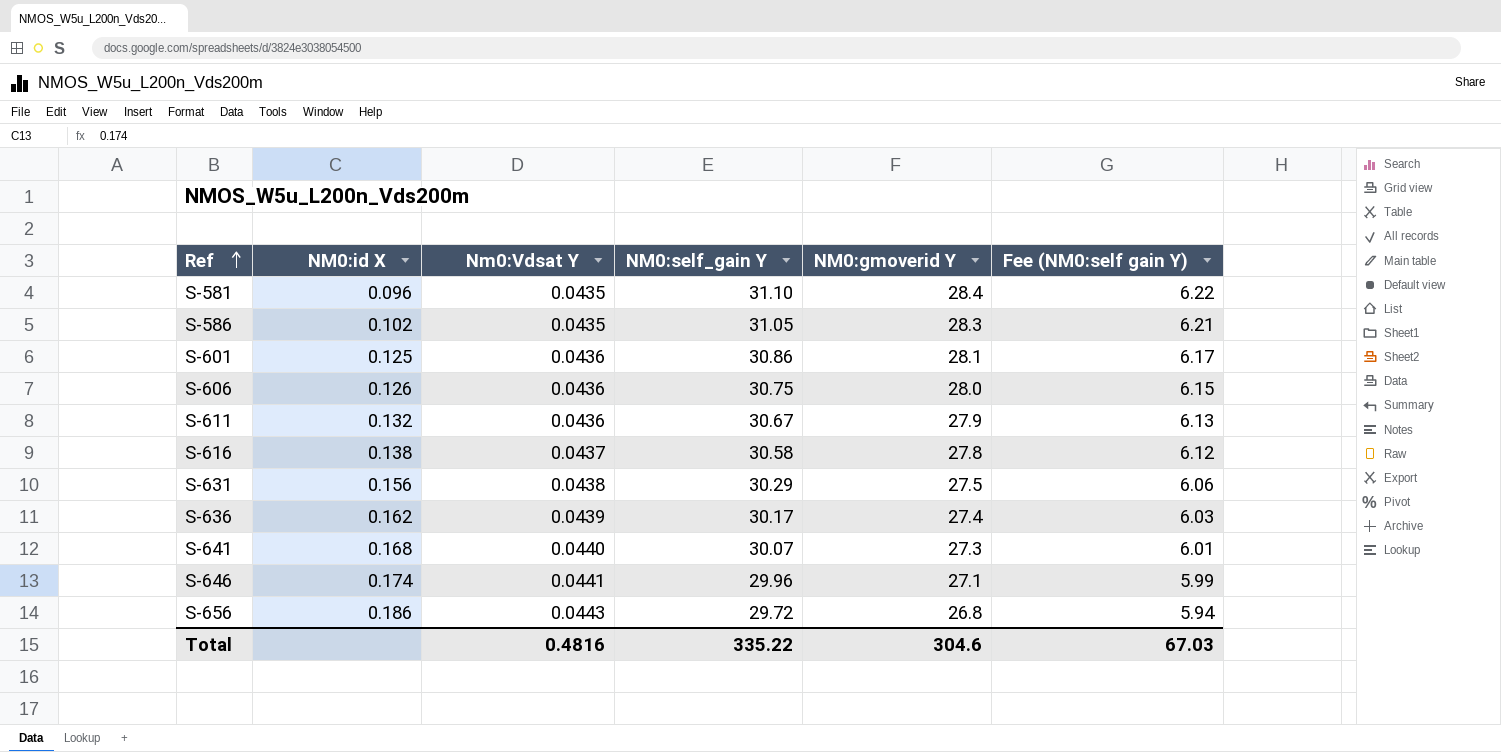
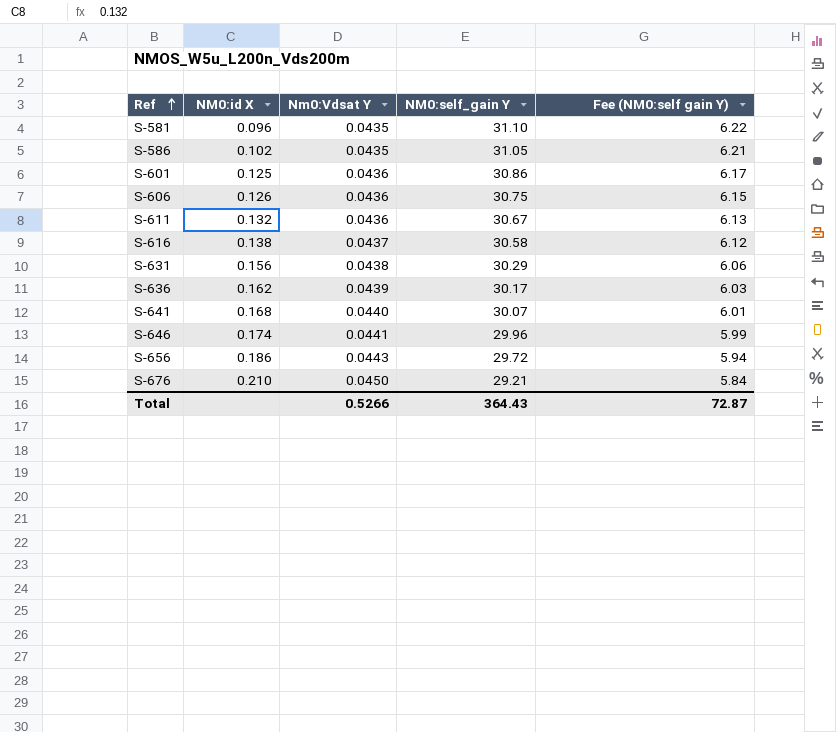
column NM0:gmoverid Y | position: 5 -> none
row S-676: none -> 0.210 | 0.0450 | 29.21 | 5.84
Total | Nm0:Vdsat Y: 0.4816 -> 0.5266
Total | NM0:self_gain Y: 335.22 -> 364.43
Total | Fee (NM0:self gain Y): 67.03 -> 72.87

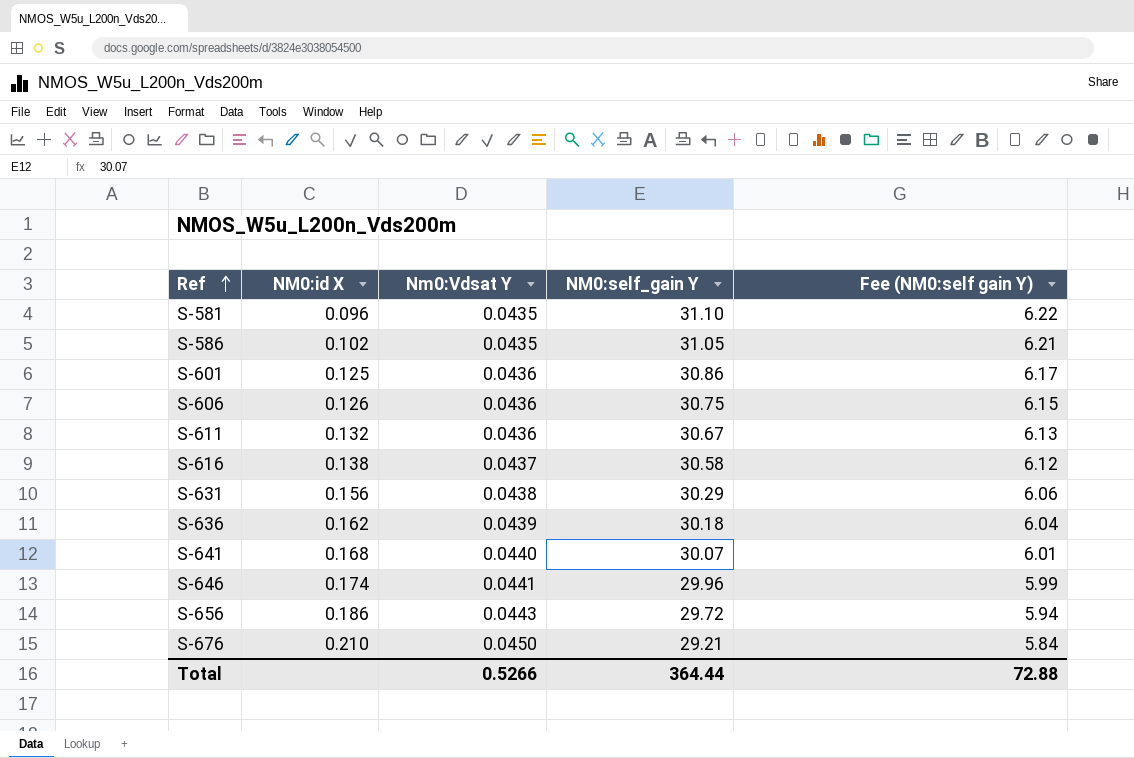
S-636 | NM0:self_gain Y: 30.17 -> 30.18
S-636 | Fee (NM0:self gain Y): 6.03 -> 6.04
Total | NM0:self_gain Y: 364.43 -> 364.44
Total | Fee (NM0:self gain Y): 72.87 -> 72.88

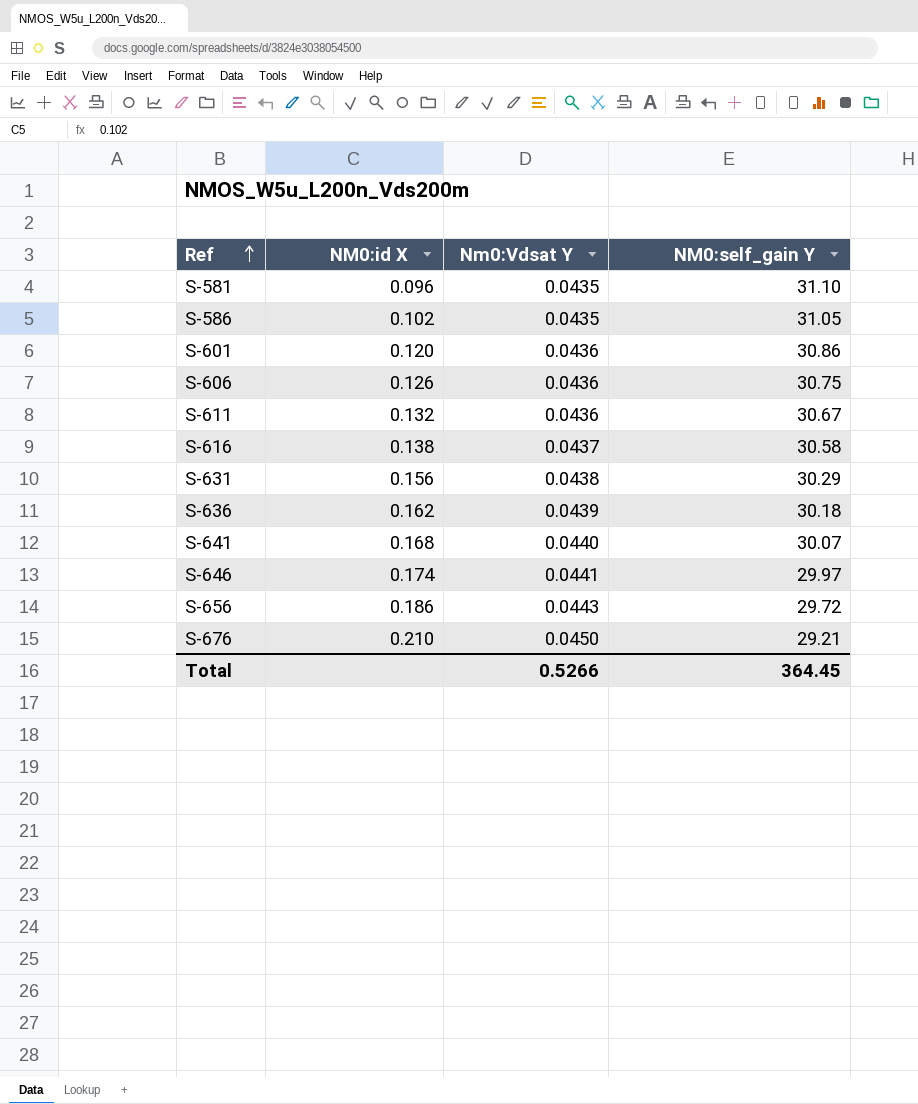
column Fee (NM0:self gain Y) | formula: [NM0:self_gain Y] * 0.2 -> none
S-601 | NM0:id X: 0.125 -> 0.120
S-646 | NM0:self_gain Y: 29.96 -> 29.97
Total | NM0:self_gain Y: 364.44 -> 364.45

